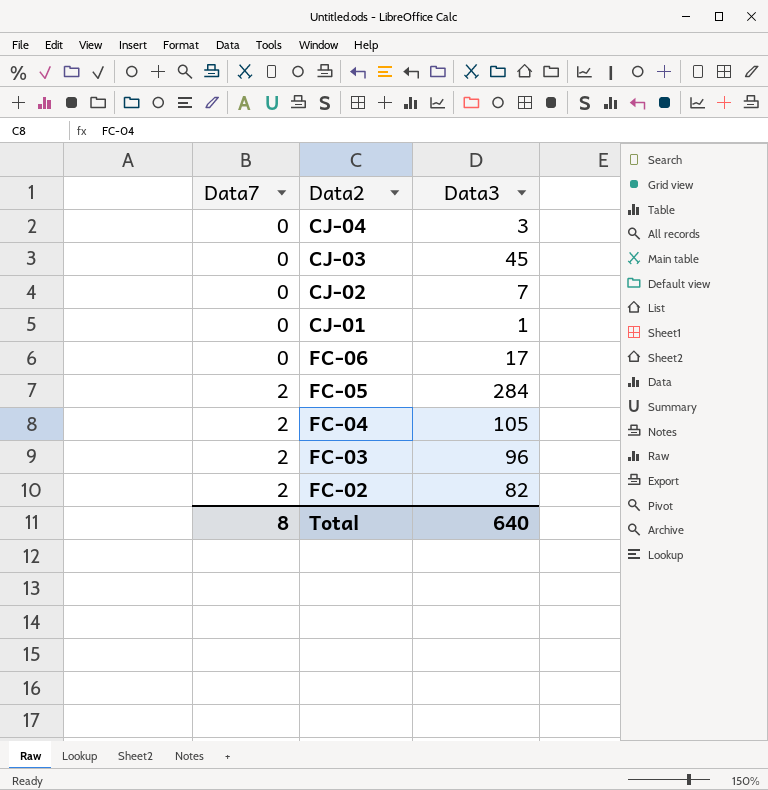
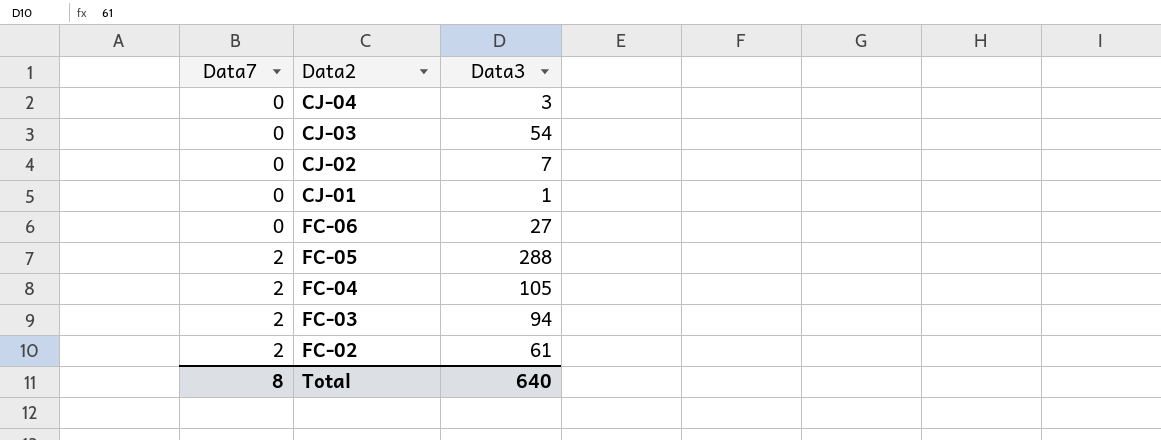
CJ-03 | Data3: 45 -> 54
FC-06 | Data3: 17 -> 27
FC-05 | Data3: 284 -> 288
FC-03 | Data3: 96 -> 94
FC-02 | Data3: 82 -> 61

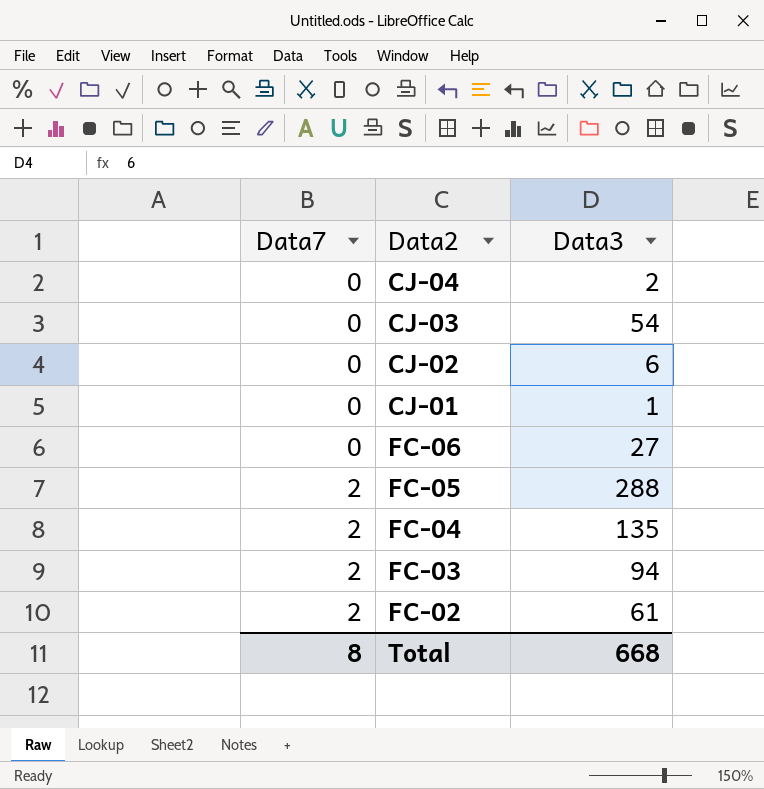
CJ-04 | Data3: 3 -> 2
CJ-02 | Data3: 7 -> 6
FC-04 | Data3: 105 -> 135
Total | Data3: 640 -> 668

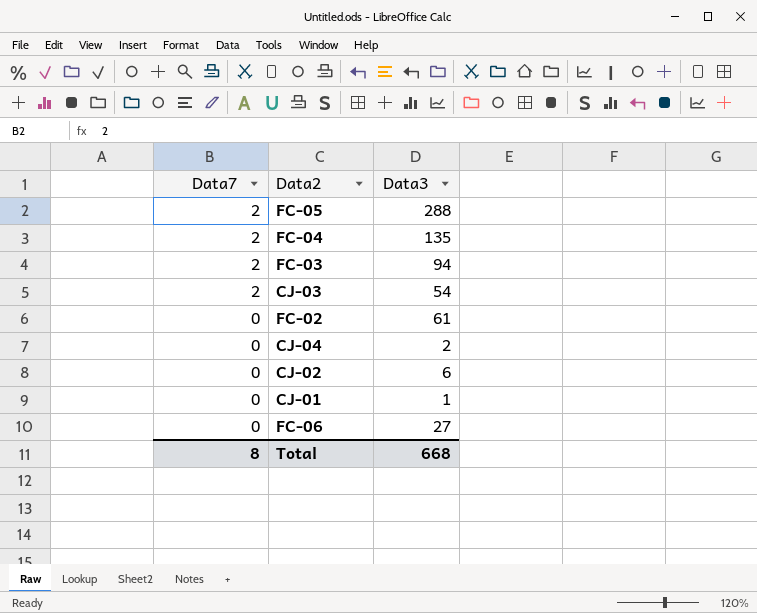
row order: Data7 ascending -> Data7 descending
CJ-03 | Data7: 0 -> 2
FC-02 | Data7: 2 -> 0

